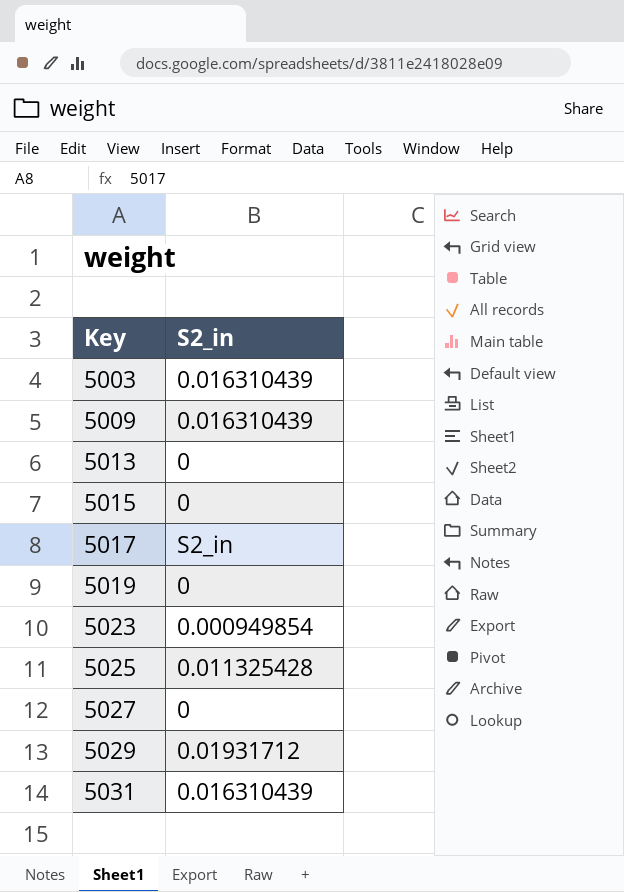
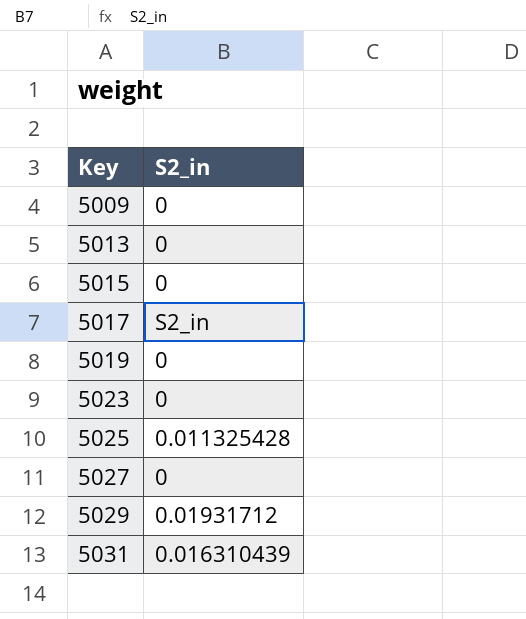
row 5003: 0.016310439 -> none
5009 | S2_in: 0.016310439 -> 0
5023 | S2_in: 0.000949854 -> 0

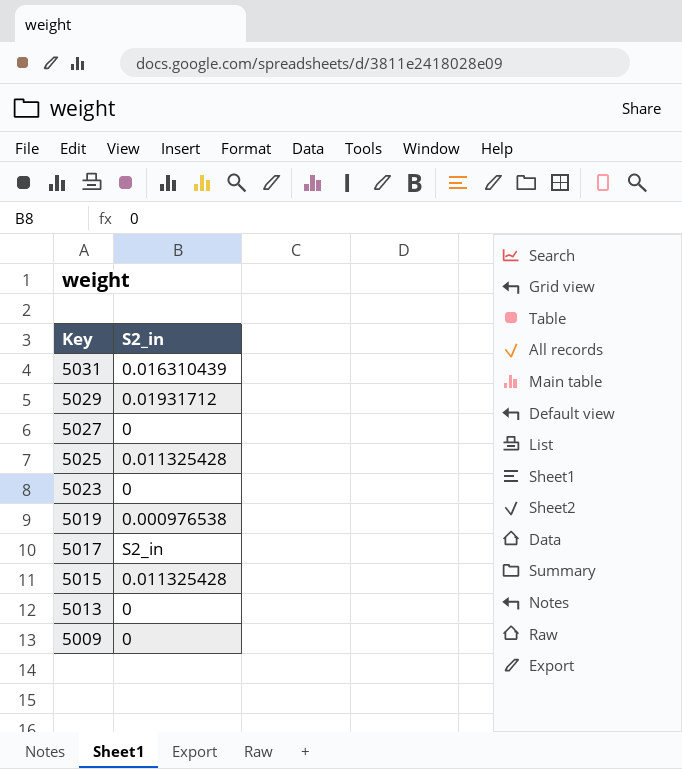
row order: Key ascending -> Key descending
5019 | S2_in: 0 -> 0.000976538
5015 | S2_in: 0 -> 0.011325428

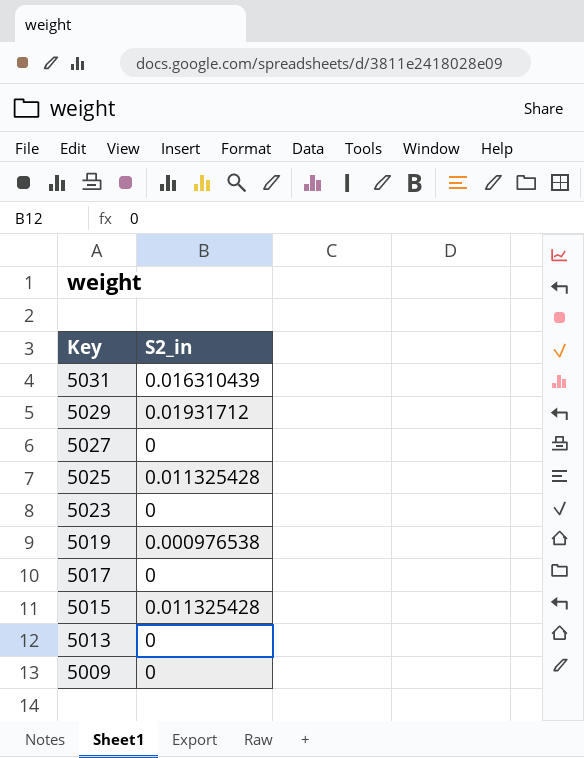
5017 | S2_in: S2_in -> 0

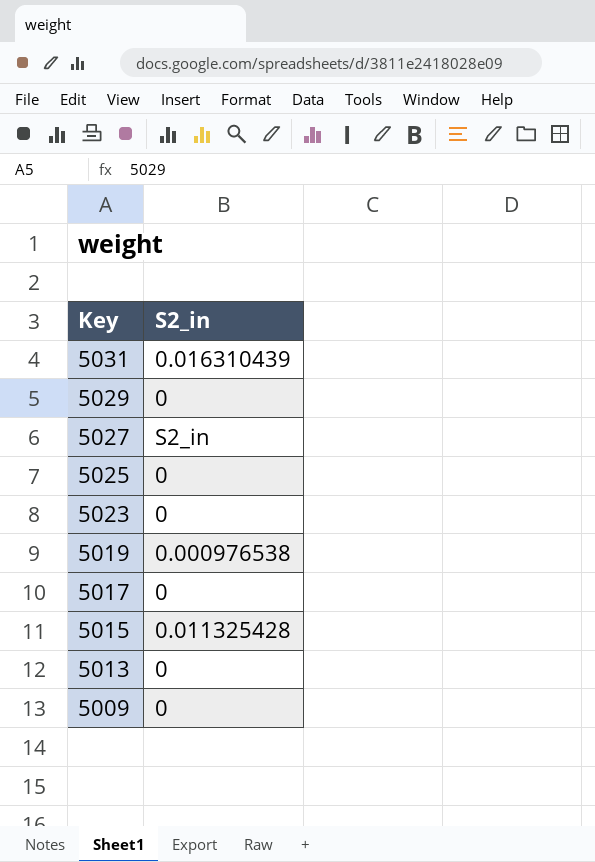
5029 | S2_in: 0.01931712 -> 0
5027 | S2_in: 0 -> S2_in
5025 | S2_in: 0.011325428 -> 0

